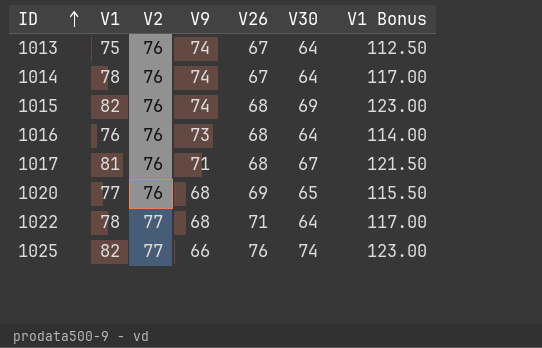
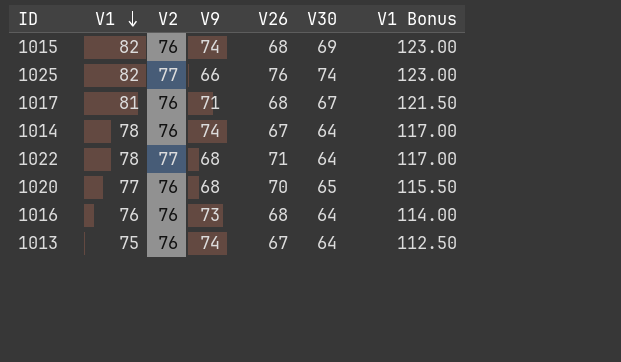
row order: ID ascending -> V1 descending
1020 | V26: 69 -> 70

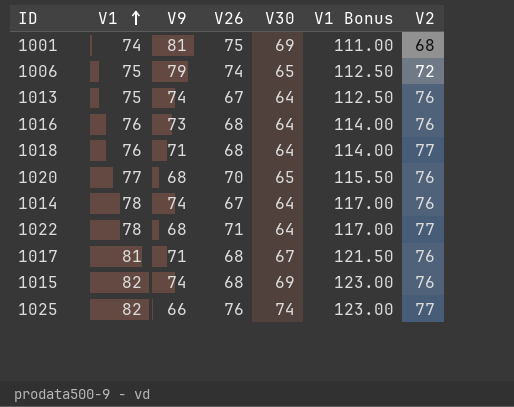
row order: V1 descending -> V1 ascending
column V2 | position: 3 -> 7
row 1001: none -> 74 | 81 | 75 | 69 | 111.00 | 68
row 1006: none -> 75 | 79 | 74 | 65 | 112.50 | 72
row 1018: none -> 76 | 71 | 68 | 64 | 114.00 | 77

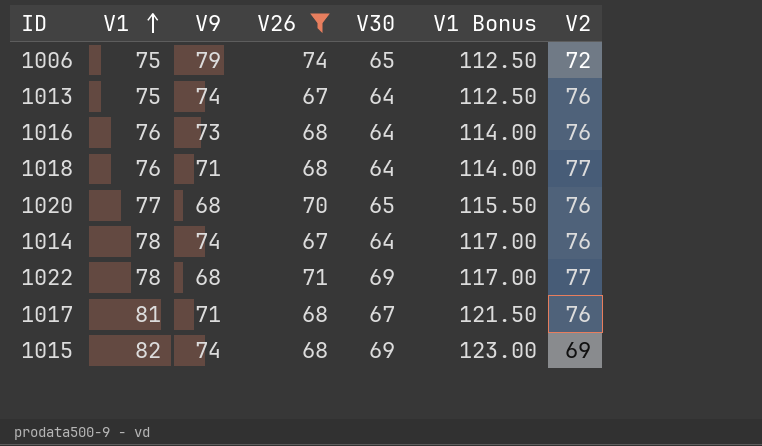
filter: none -> V26 <= 74
1022 | V30: 64 -> 69
1015 | V2: 76 -> 69

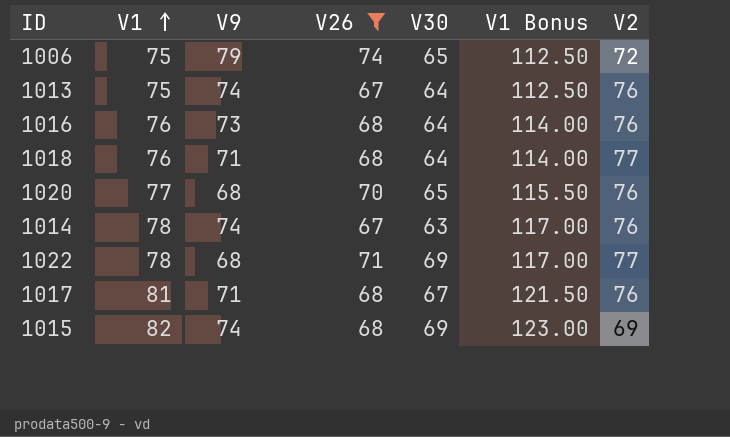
1014 | V30: 64 -> 63

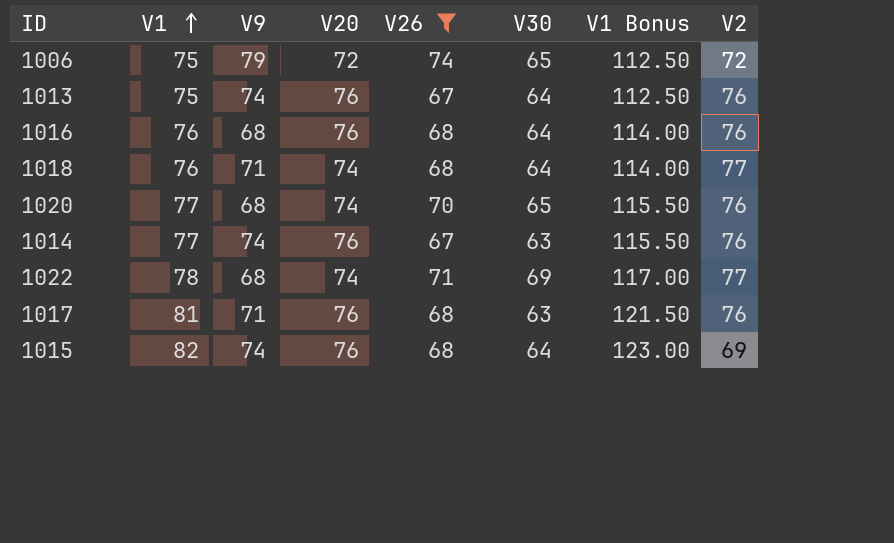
column V20 | position: none -> 4
1016 | V9: 73 -> 68
1014 | V1: 78 -> 77
1014 | V1 Bonus: 117.00 -> 115.50
1017 | V30: 67 -> 63
1015 | V30: 69 -> 64

